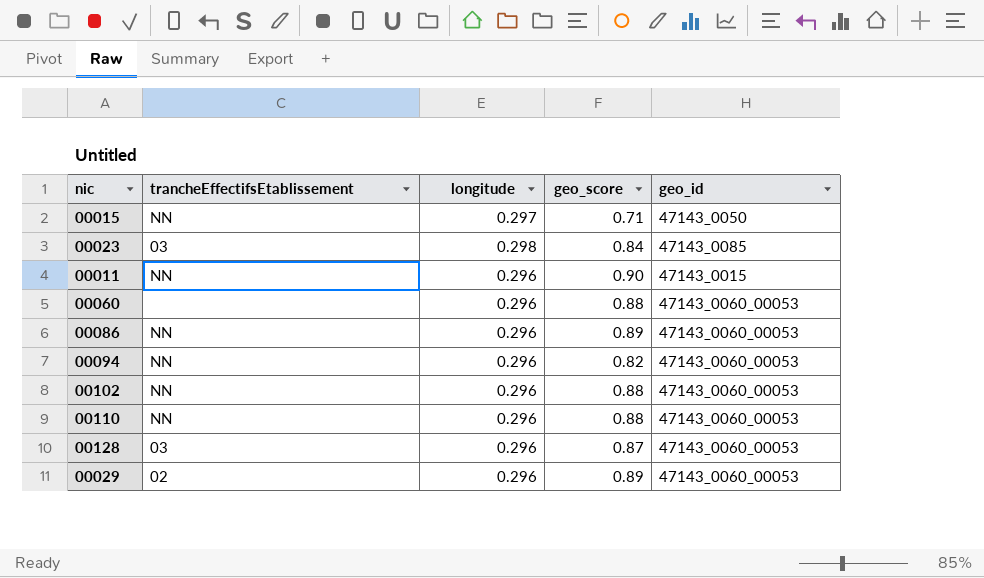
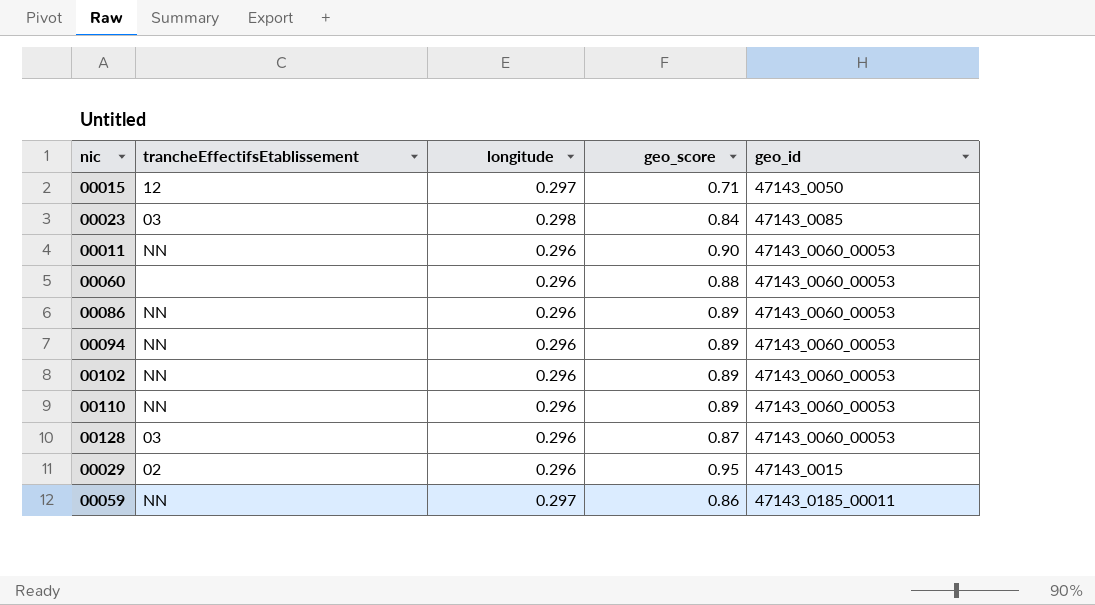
00015 | trancheEffectifsEtablissement: NN -> 12
00011 | geo_id: 47143_0015 -> 47143_0060_00053
00094 | geo_score: 0.82 -> 0.89
00102 | geo_score: 0.88 -> 0.89
00110 | geo_score: 0.88 -> 0.89
00029 | geo_score: 0.89 -> 0.95
00029 | geo_id: 47143_0060_00053 -> 47143_0015
row 00059: none -> NN | 0.297 | 0.86 | 47143_0185_00011

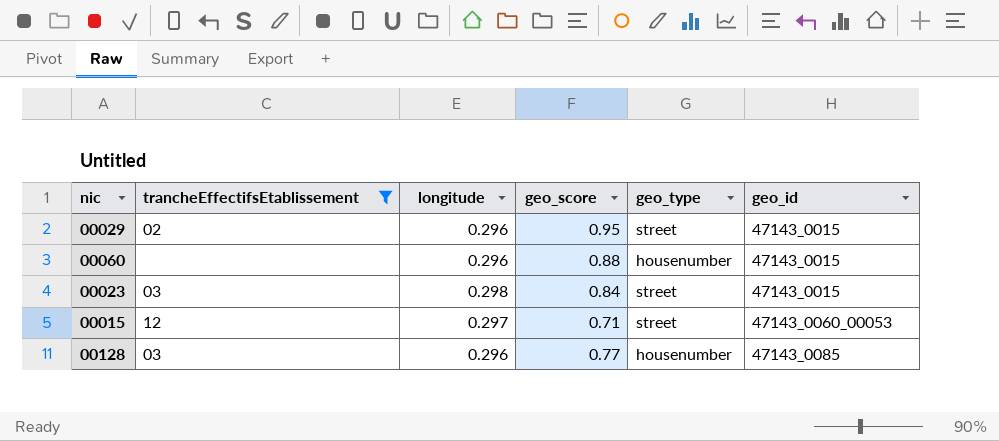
filter: none -> trancheEffectifsEtablissement != NN
row order: none -> geo_id ascending
column geo_type | position: none -> 5
00060 | geo_id: 47143_0060_00053 -> 47143_0015
00023 | geo_id: 47143_0085 -> 47143_0015
00015 | geo_id: 47143_0050 -> 47143_0060_00053
00128 | geo_score: 0.87 -> 0.77
00128 | geo_id: 47143_0060_00053 -> 47143_0085

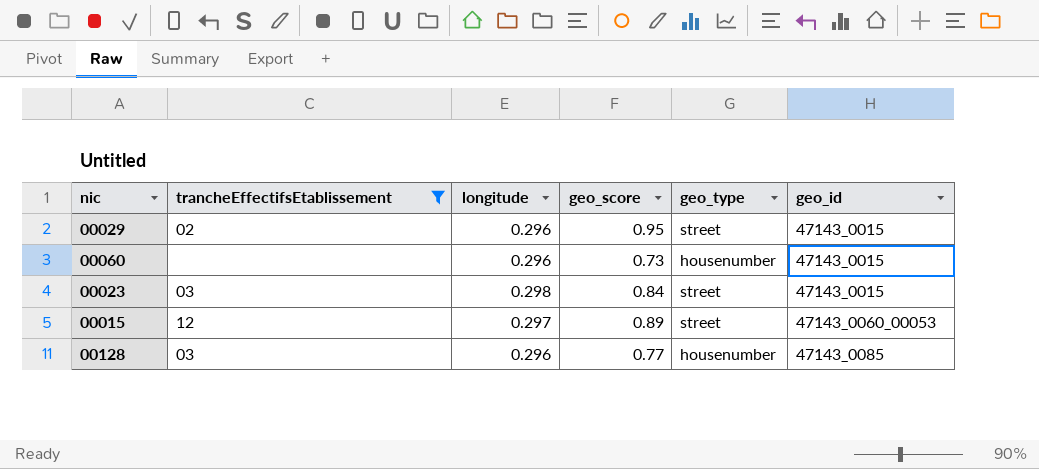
00060 | geo_score: 0.88 -> 0.73
00015 | geo_score: 0.71 -> 0.89

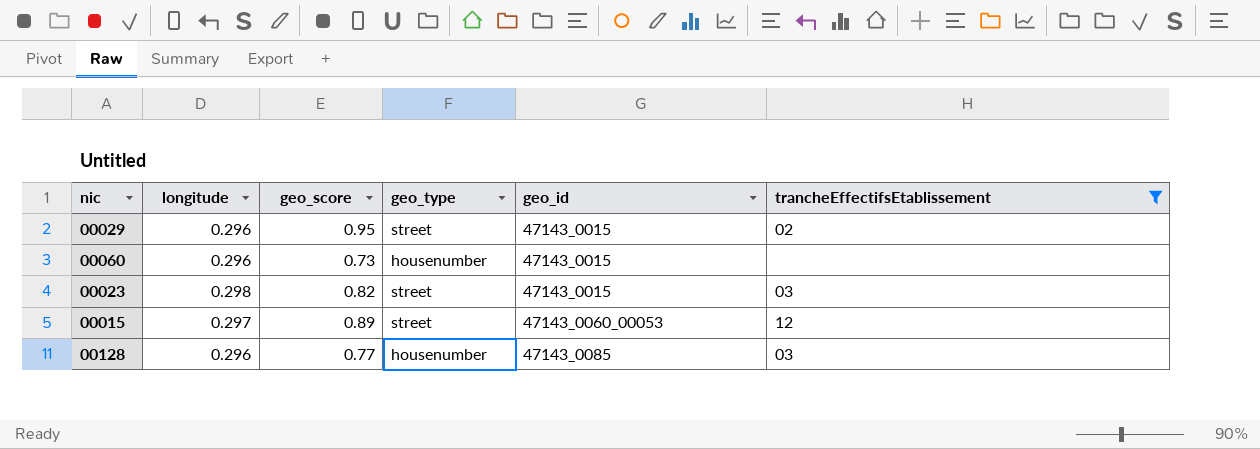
column trancheEffectifsEtablissement | position: 2 -> 6
00023 | geo_score: 0.84 -> 0.82

